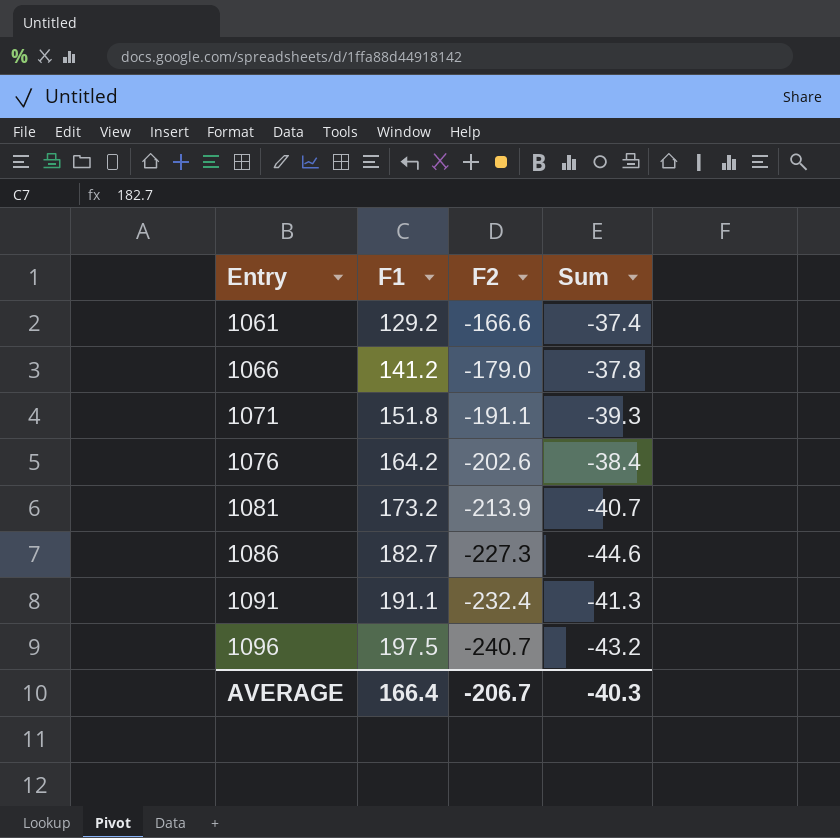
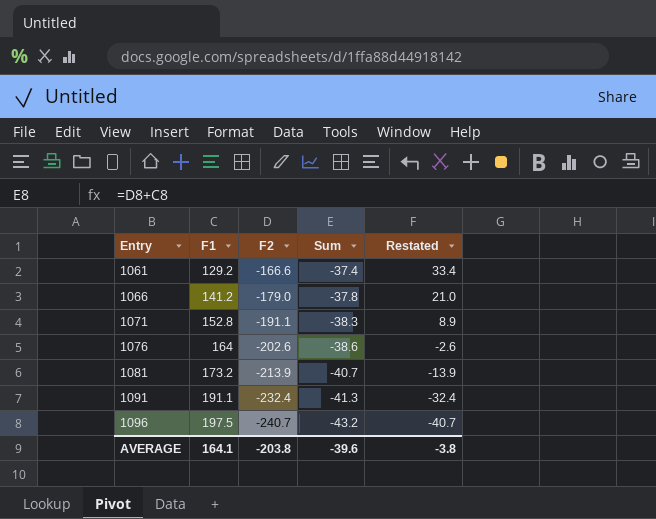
column Restated | formula: none -> [F2] + 200
row 1086: 182.7 | -227.3 | -44.6 -> none
1071 | F1: 151.8 -> 152.8
1071 | Sum: -39.3 -> -38.3
1076 | F1: 164.2 -> 164
1076 | Sum: -38.4 -> -38.6
AVERAGE | F1: 166.4 -> 164.1
AVERAGE | F2: -206.7 -> -203.8
AVERAGE | Sum: -40.3 -> -39.6

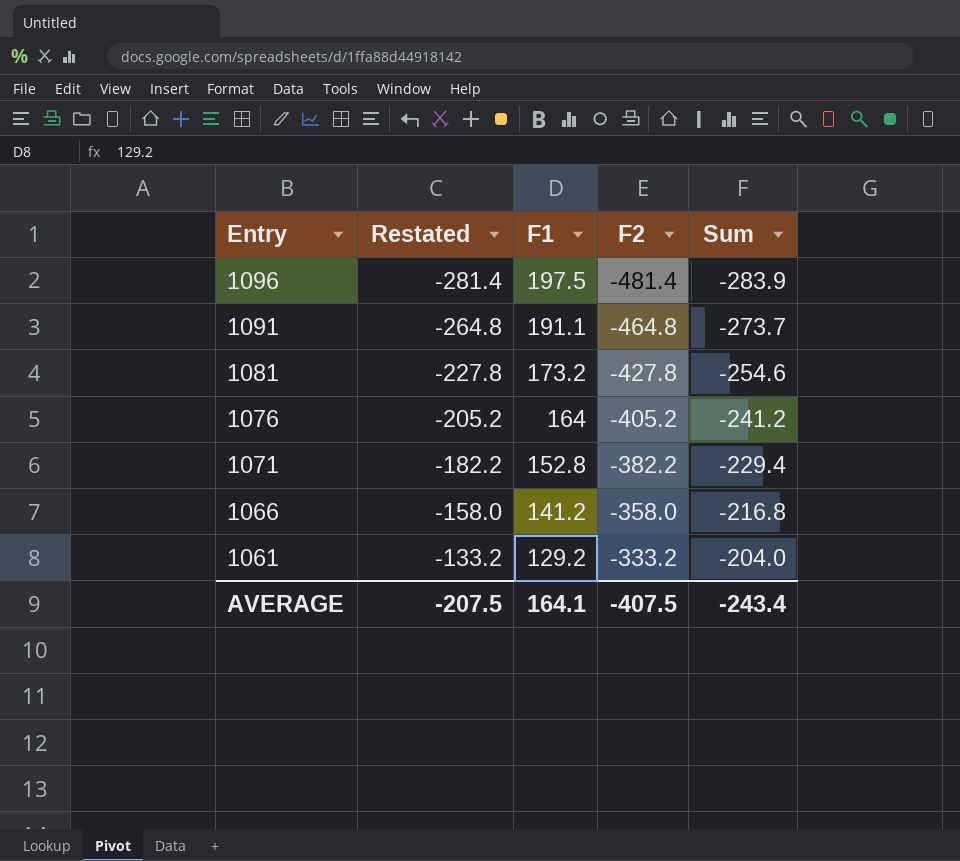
row order: Entry ascending -> Entry descending
column Restated | position: 5 -> 2
1096 | Restated: -40.7 -> -281.4
1096 | F2: -240.7 -> -481.4
1096 | Sum: -43.2 -> -283.9
1091 | Restated: -32.4 -> -264.8
1091 | F2: -232.4 -> -464.8
1091 | Sum: -41.3 -> -273.7
1081 | Restated: -13.9 -> -227.8
1081 | F2: -213.9 -> -427.8
1081 | Sum: -40.7 -> -254.6
1076 | Restated: -2.6 -> -205.2
1076 | F2: -202.6 -> -405.2
1076 | Sum: -38.6 -> -241.2
1071 | Restated: 8.9 -> -182.2
1071 | F2: -191.1 -> -382.2
1071 | Sum: -38.3 -> -229.4
1066 | Restated: 21.0 -> -158.0
1066 | F2: -179.0 -> -358.0
1066 | Sum: -37.8 -> -216.8
1061 | Restated: 33.4 -> -133.2
1061 | F2: -166.6 -> -333.2
1061 | Sum: -37.4 -> -204.0
AVERAGE | Restated: -3.8 -> -207.5
AVERAGE | F2: -203.8 -> -407.5
AVERAGE | Sum: -39.6 -> -243.4

